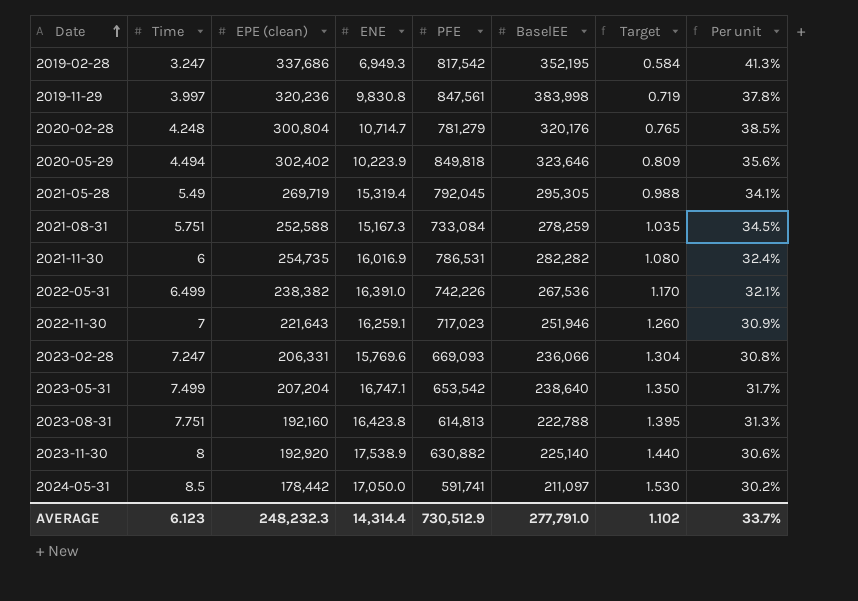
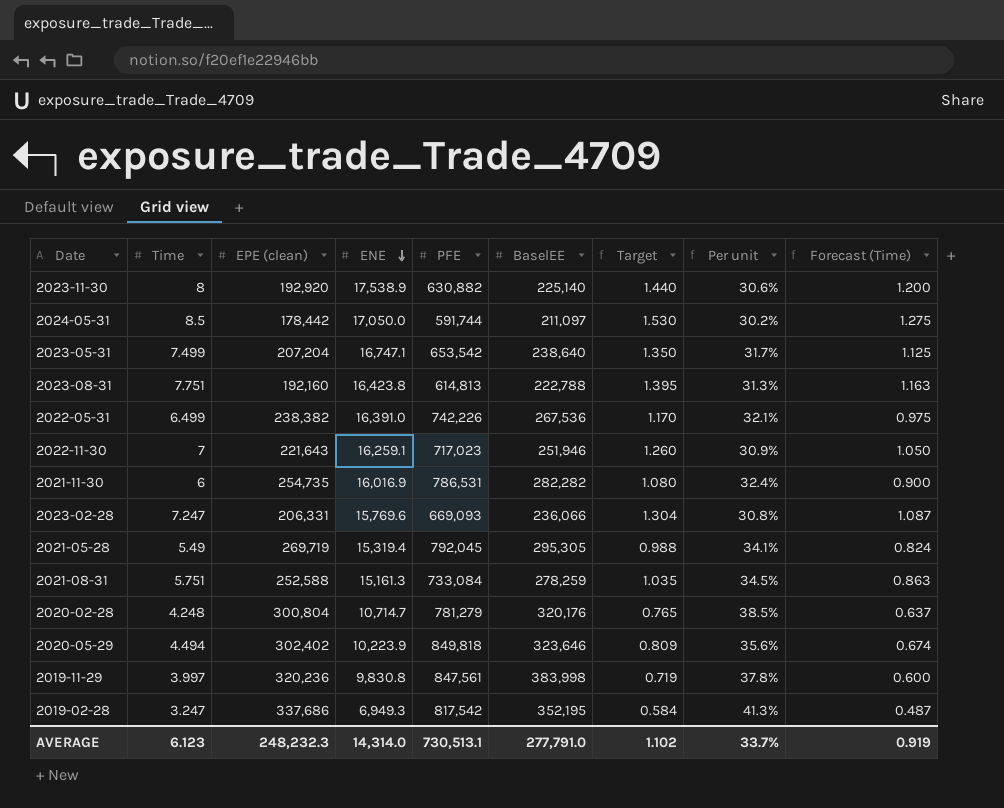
row order: Date ascending -> ENE descending
column Forecast (Time) | formula: none -> [Time] * 0.15
2024-05-31 | PFE: 591,741 -> 591,744
2021-08-31 | ENE: 15,167.3 -> 15,161.3
AVERAGE | ENE: 14,314.4 -> 14,314.0
AVERAGE | PFE: 730,512.9 -> 730,513.1

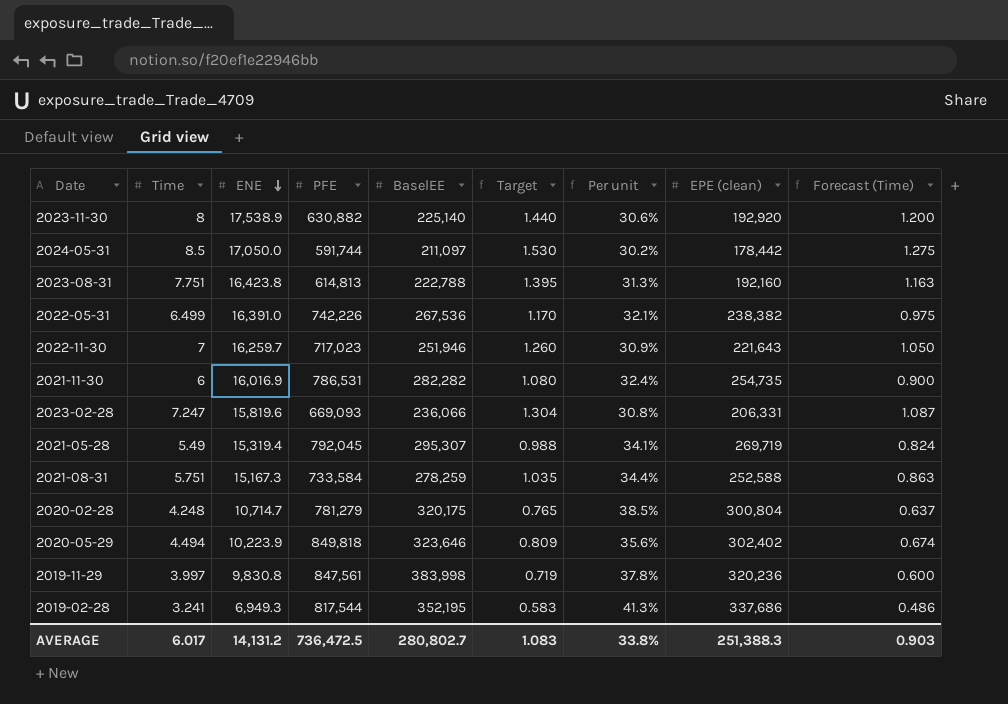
column EPE (clean) | position: 3 -> 8
row 2023-05-31: 7.499 | 207,204 | 16,747.1 | 653,542 | 238,640 | 1.350 | 31.7% | 1.125 -> none
2022-11-30 | ENE: 16,259.1 -> 16,259.7
2023-02-28 | ENE: 15,769.6 -> 15,819.6
2021-05-28 | BaselEE: 295,305 -> 295,307
2021-08-31 | ENE: 15,161.3 -> 15,167.3
2021-08-31 | PFE: 733,084 -> 733,584
2021-08-31 | Per unit: 34.5% -> 34.4%
2020-02-28 | BaselEE: 320,176 -> 320,175
2019-02-28 | Time: 3.247 -> 3.241
2019-02-28 | PFE: 817,542 -> 817,544
2019-02-28 | Target: 0.584 -> 0.583
2019-02-28 | Forecast (Time): 0.487 -> 0.486
AVERAGE | Time: 6.123 -> 6.017
AVERAGE | ENE: 14,314.0 -> 14,131.2
AVERAGE | PFE: 730,513.1 -> 736,472.5
AVERAGE | BaselEE: 277,791.0 -> 280,802.7
AVERAGE | Target: 1.102 -> 1.083
AVERAGE | Per unit: 33.7% -> 33.8%
AVERAGE | EPE (clean): 248,232.3 -> 251,388.3
AVERAGE | Forecast (Time): 0.919 -> 0.903

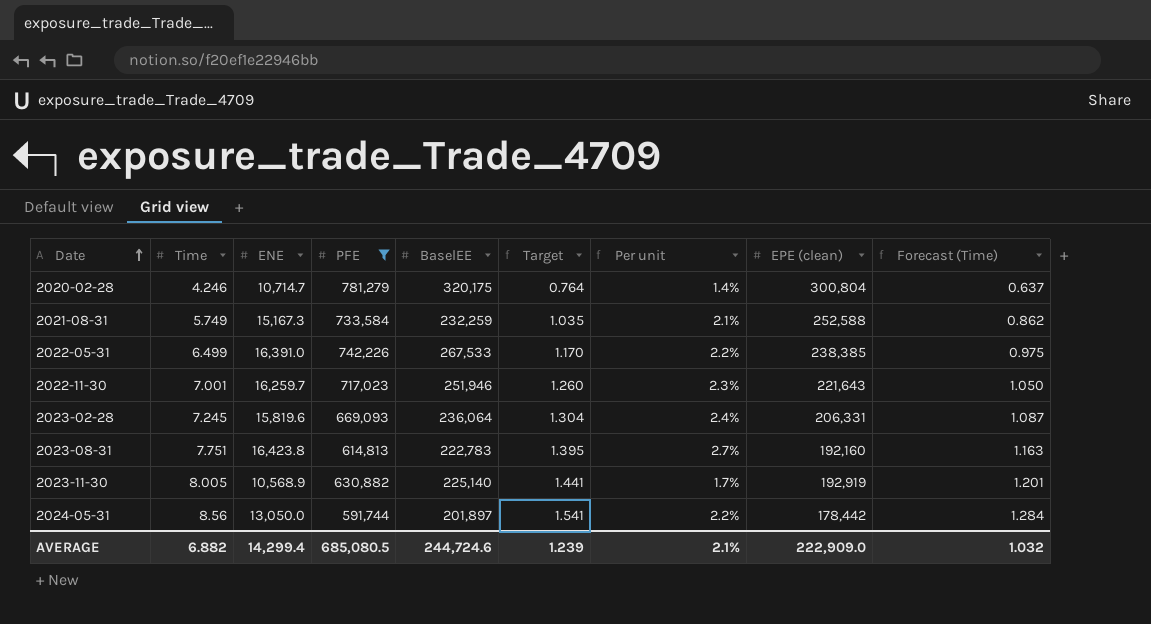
filter: none -> PFE <= 781,279
row order: ENE descending -> Date ascending
column Per unit | formula: [EPE (clean)] / [PFE] -> [ENE] / [PFE]
2020-02-28 | Time: 4.248 -> 4.246
2020-02-28 | Target: 0.765 -> 0.764
2021-08-31 | Time: 5.751 -> 5.749
2021-08-31 | BaselEE: 278,259 -> 232,259
2021-08-31 | Forecast (Time): 0.863 -> 0.862
2022-05-31 | BaselEE: 267,536 -> 267,533
2022-05-31 | EPE (clean): 238,382 -> 238,385
2022-11-30 | Time: 7 -> 7.001
2023-02-28 | Time: 7.247 -> 7.245
2023-02-28 | BaselEE: 236,066 -> 236,064
2023-08-31 | BaselEE: 222,788 -> 222,783
2023-11-30 | Time: 8 -> 8.005
2023-11-30 | ENE: 17,538.9 -> 10,568.9
2023-11-30 | Target: 1.440 -> 1.441
2023-11-30 | EPE (clean): 192,920 -> 192,919
2023-11-30 | Forecast (Time): 1.200 -> 1.201
2024-05-31 | Time: 8.5 -> 8.56
2024-05-31 | ENE: 17,050.0 -> 13,050.0
2024-05-31 | BaselEE: 211,097 -> 201,897
2024-05-31 | Target: 1.530 -> 1.541
2024-05-31 | Forecast (Time): 1.275 -> 1.284
AVERAGE | Time: 6.017 -> 6.882
AVERAGE | ENE: 14,131.2 -> 14,299.4
AVERAGE | PFE: 736,472.5 -> 685,080.5
AVERAGE | BaselEE: 280,802.7 -> 244,724.6
AVERAGE | Target: 1.083 -> 1.239
AVERAGE | Per unit: 33.8% -> 2.1%
AVERAGE | EPE (clean): 251,388.3 -> 222,909.0
AVERAGE | Forecast (Time): 0.903 -> 1.032

